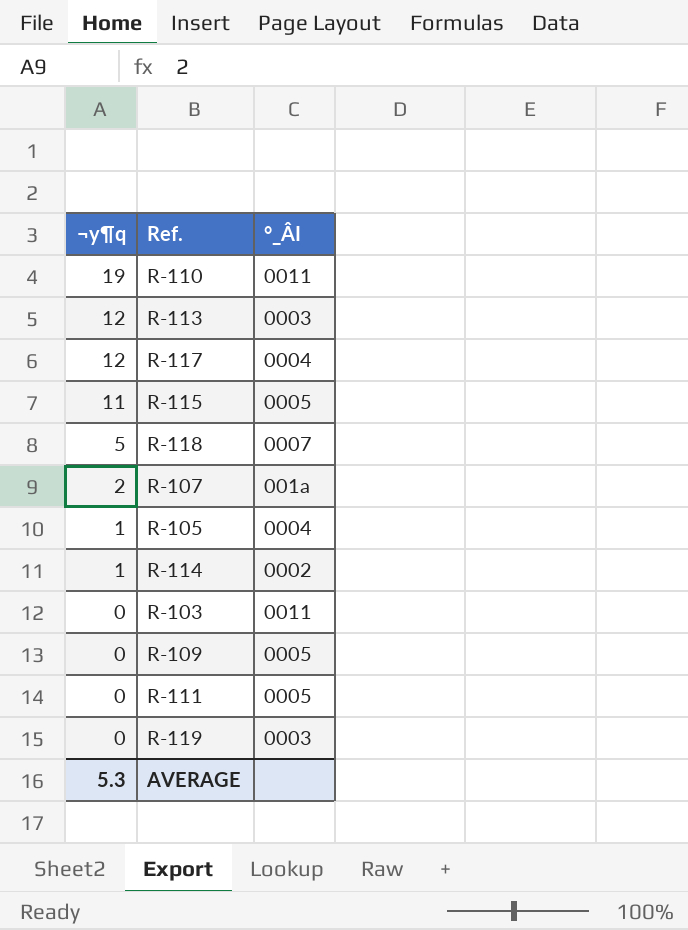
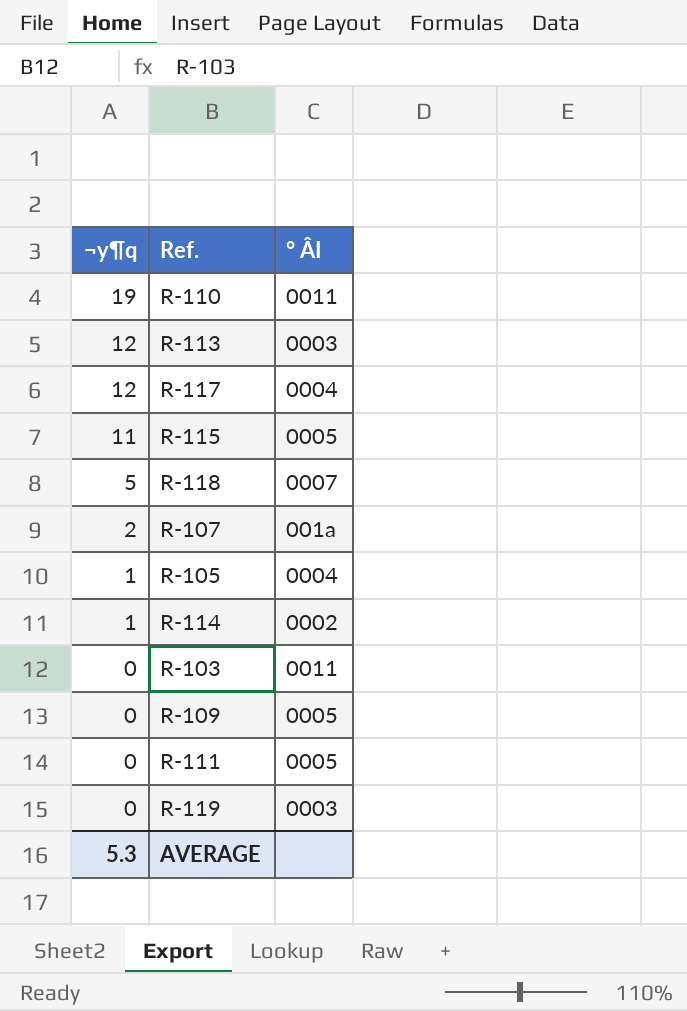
column name: °_ÂI -> ° ÂI

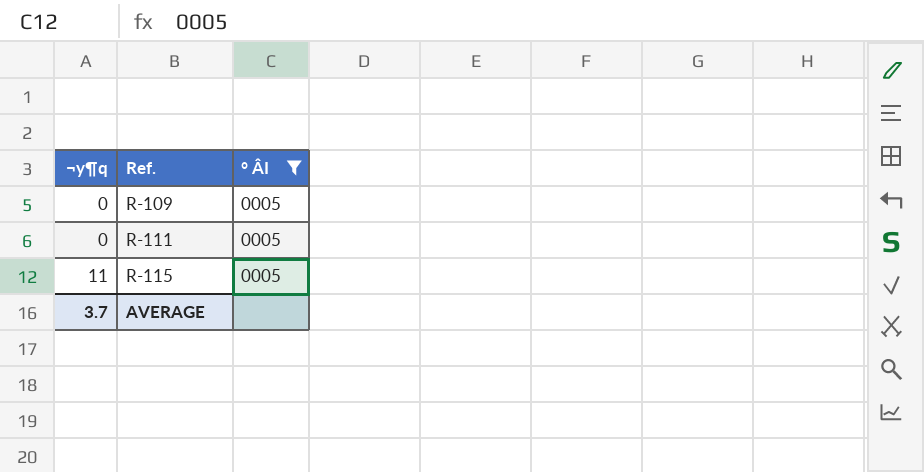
filter: none -> ° ÂI = 0005
row order: ¬y¶q descending -> ¬y¶q ascending
AVERAGE | ¬y¶q: 5.3 -> 3.7

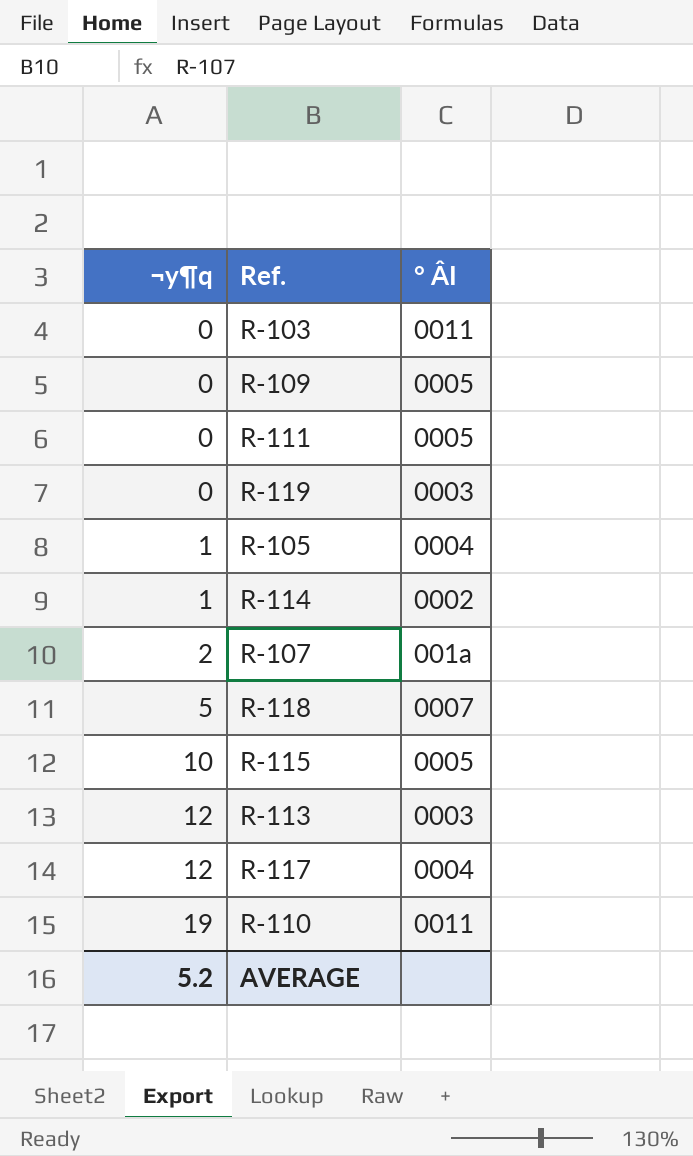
filter: ° ÂI = 0005 -> none
R-115 | ¬y¶q: 11 -> 10
AVERAGE | ¬y¶q: 3.7 -> 5.2

